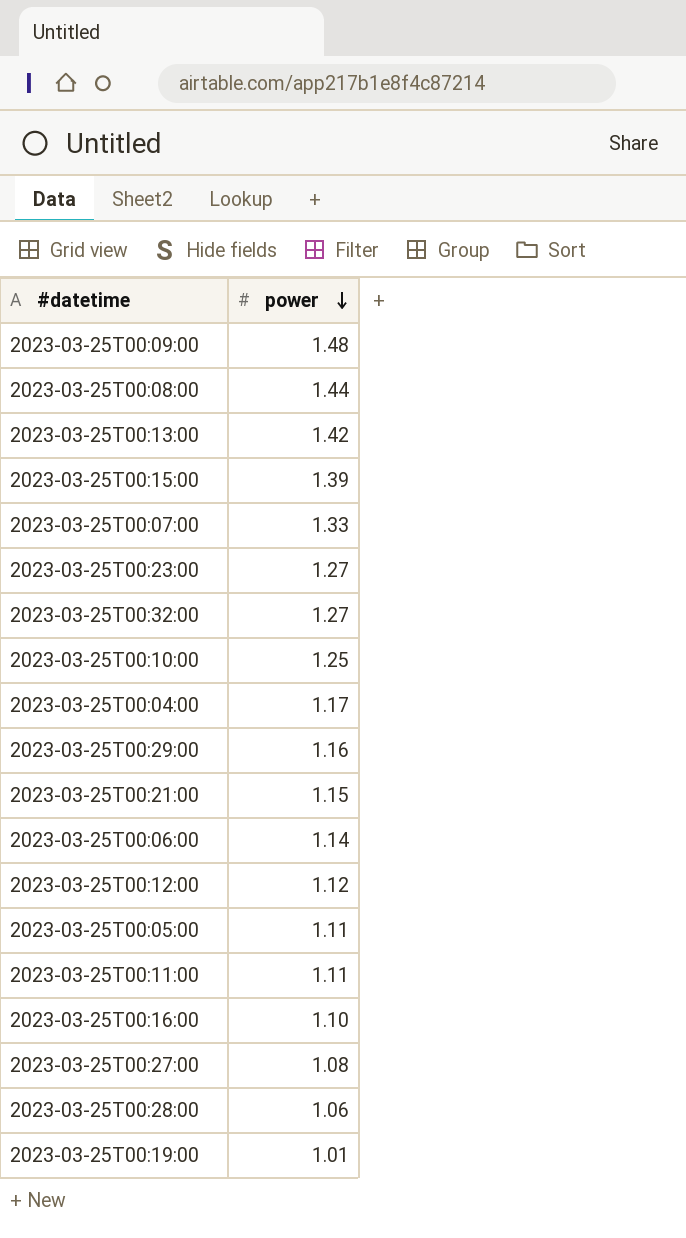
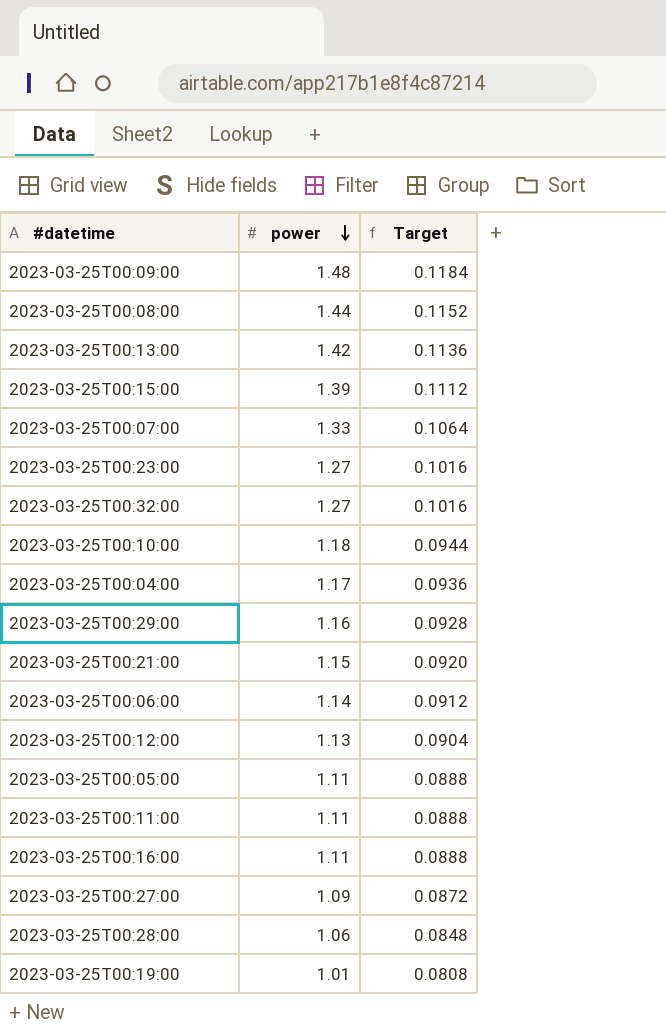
column Target | formula: none -> [power] * 0.08
2023-03-25T00:10:00 | power: 1.25 -> 1.18
2023-03-25T00:12:00 | power: 1.12 -> 1.13
2023-03-25T00:16:00 | power: 1.10 -> 1.11
2023-03-25T00:27:00 | power: 1.08 -> 1.09

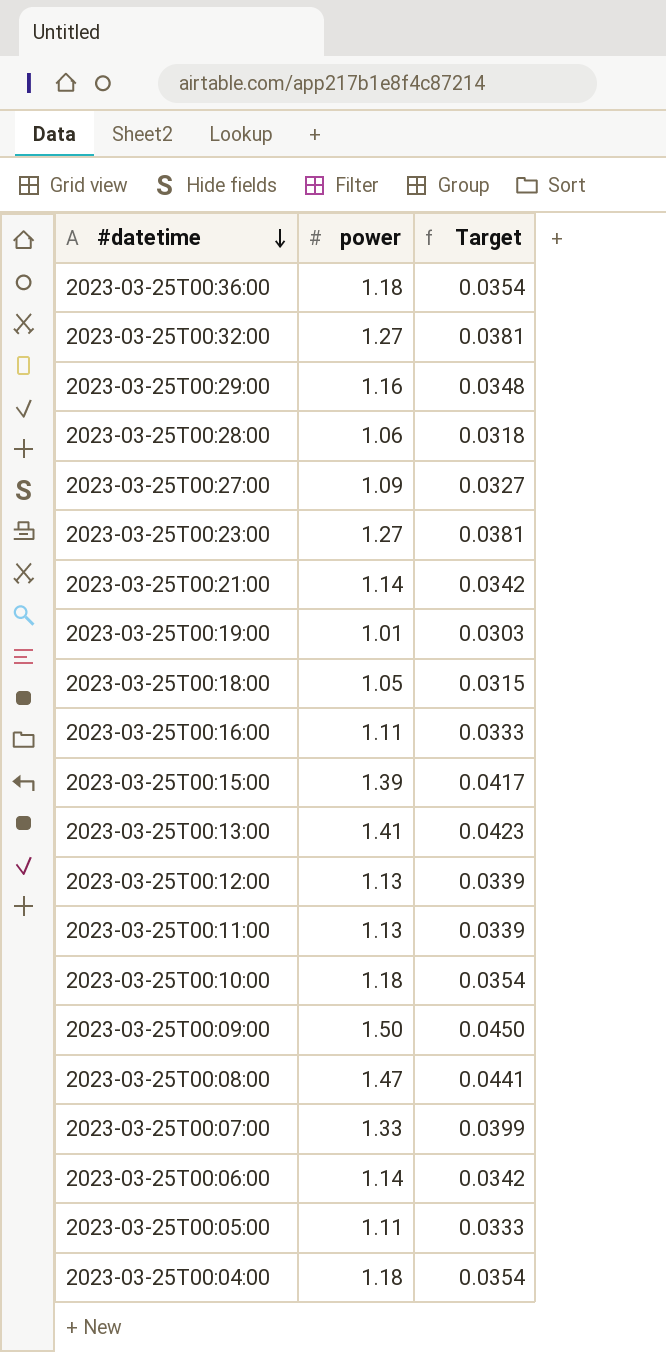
row order: power descending -> #datetime descending
column Target | formula: [power] * 0.08 -> [power] * 0.03
row 2023-03-25T00:36:00: none -> 1.18 | 0.0354
2023-03-25T00:21:00 | power: 1.15 -> 1.14
row 2023-03-25T00:18:00: none -> 1.05 | 0.0315
2023-03-25T00:13:00 | power: 1.42 -> 1.41
2023-03-25T00:11:00 | power: 1.11 -> 1.13
2023-03-25T00:09:00 | power: 1.48 -> 1.50
2023-03-25T00:08:00 | power: 1.44 -> 1.47
2023-03-25T00:04:00 | power: 1.17 -> 1.18

